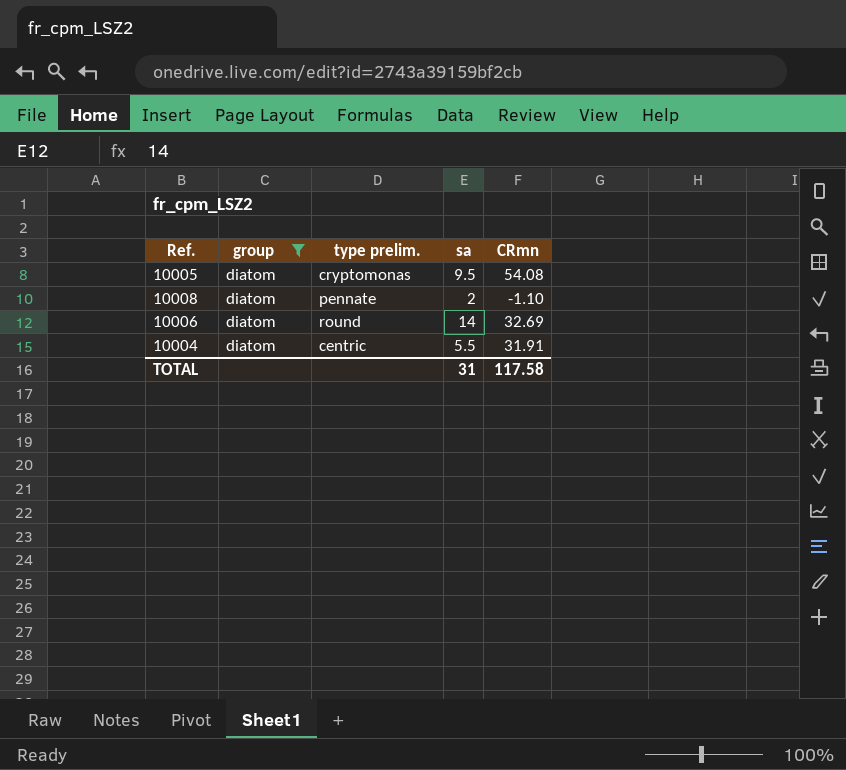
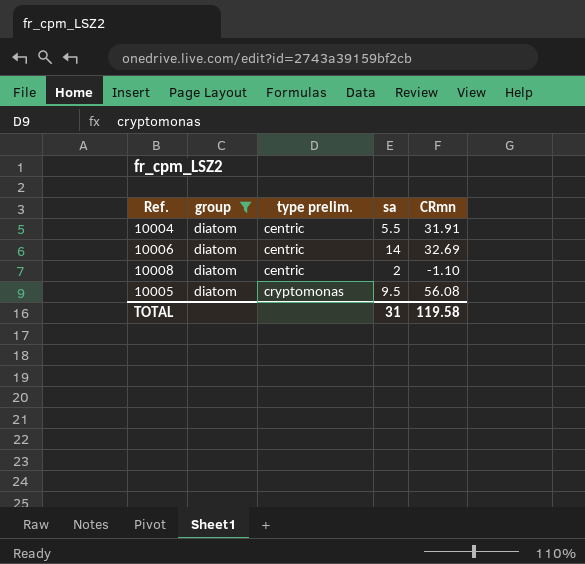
row order: none -> type prelim. ascending
10006 | type prelim.: round -> centric
10008 | type prelim.: pennate -> centric
10005 | CRmn: 54.08 -> 56.08
TOTAL | CRmn: 117.58 -> 119.58

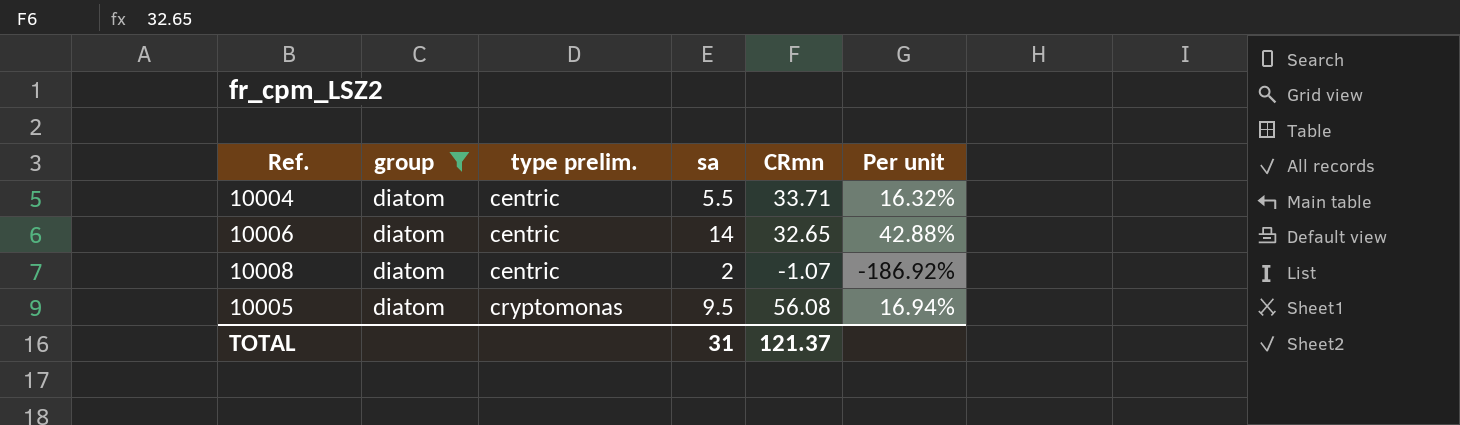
column Per unit | formula: none -> [sa] / [CRmn]
10004 | CRmn: 31.91 -> 33.71
10006 | CRmn: 32.69 -> 32.65
10008 | CRmn: -1.10 -> -1.07
TOTAL | CRmn: 119.58 -> 121.37

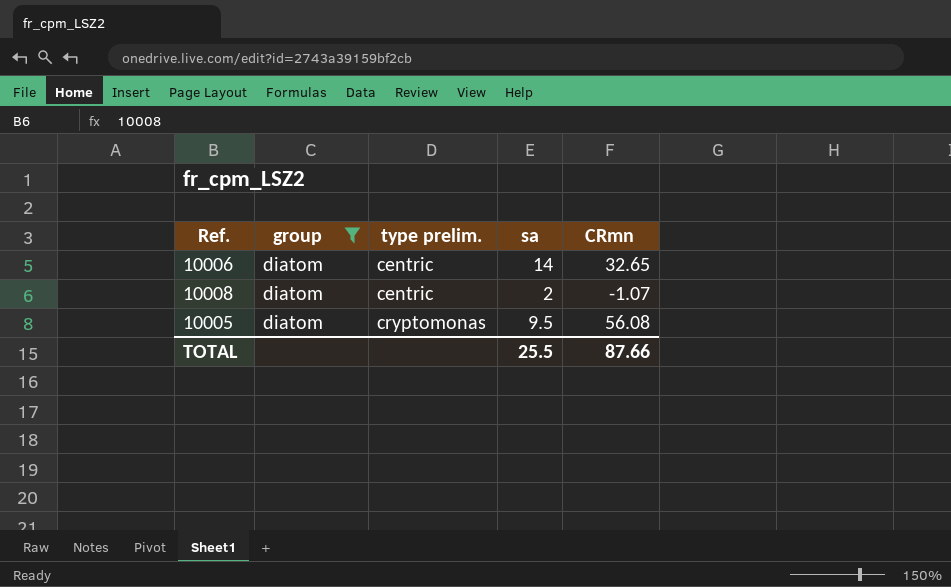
column Per unit | formula: [sa] / [CRmn] -> none
row 10004: diatom | centric | 5.5 | 33.71 | 16.32% -> none
TOTAL | sa: 31 -> 25.5
TOTAL | CRmn: 121.37 -> 87.66

